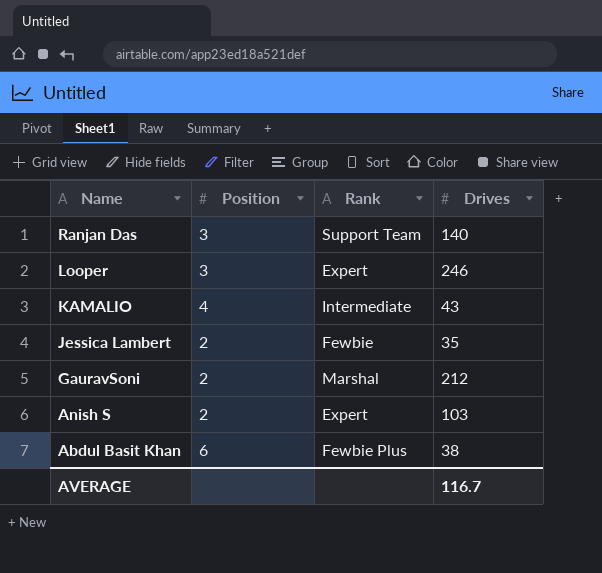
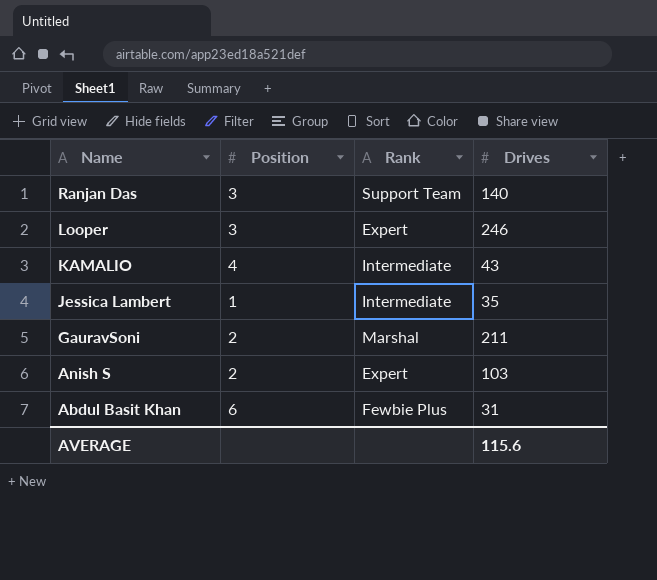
Jessica Lambert | Position: 2 -> 1
Jessica Lambert | Rank: Fewbie -> Intermediate
GauravSoni | Drives: 212 -> 211
Abdul Basit Khan | Drives: 38 -> 31
AVERAGE | Drives: 116.7 -> 115.6

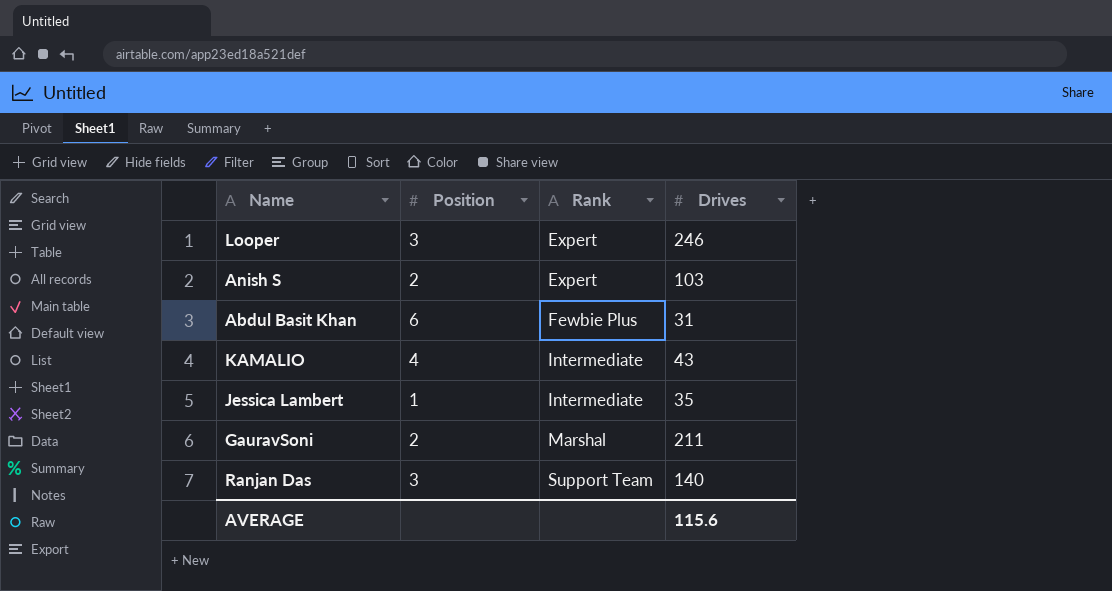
row order: Name descending -> Rank ascending

